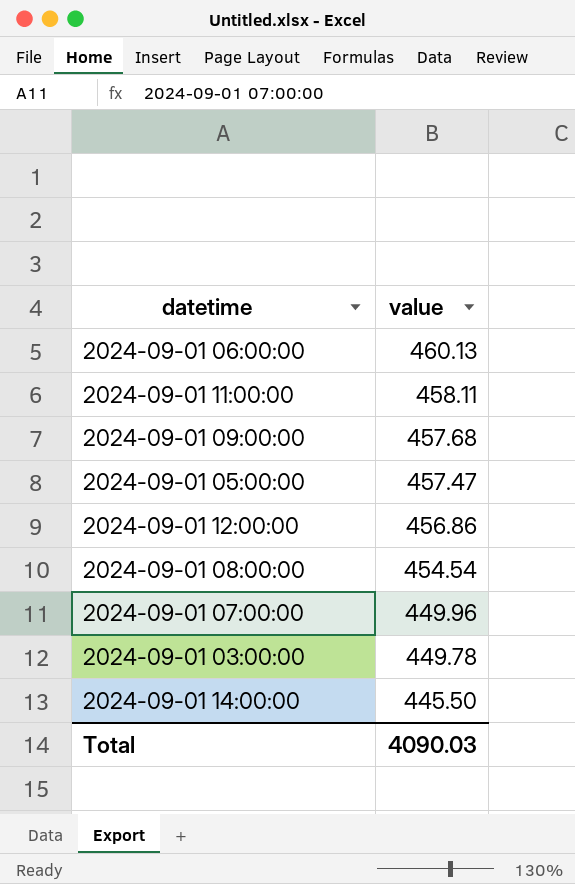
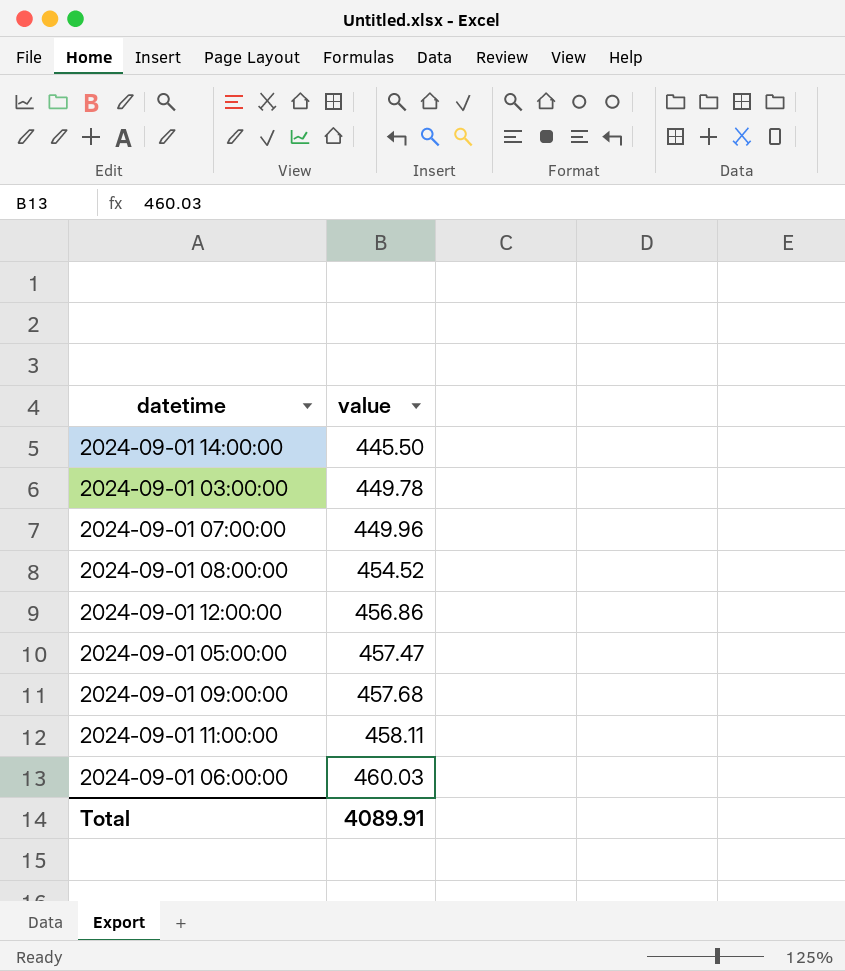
row order: value descending -> value ascending
2024-09-01 08:00:00 | value: 454.54 -> 454.52
2024-09-01 06:00:00 | value: 460.13 -> 460.03
Total | value: 4090.03 -> 4089.91

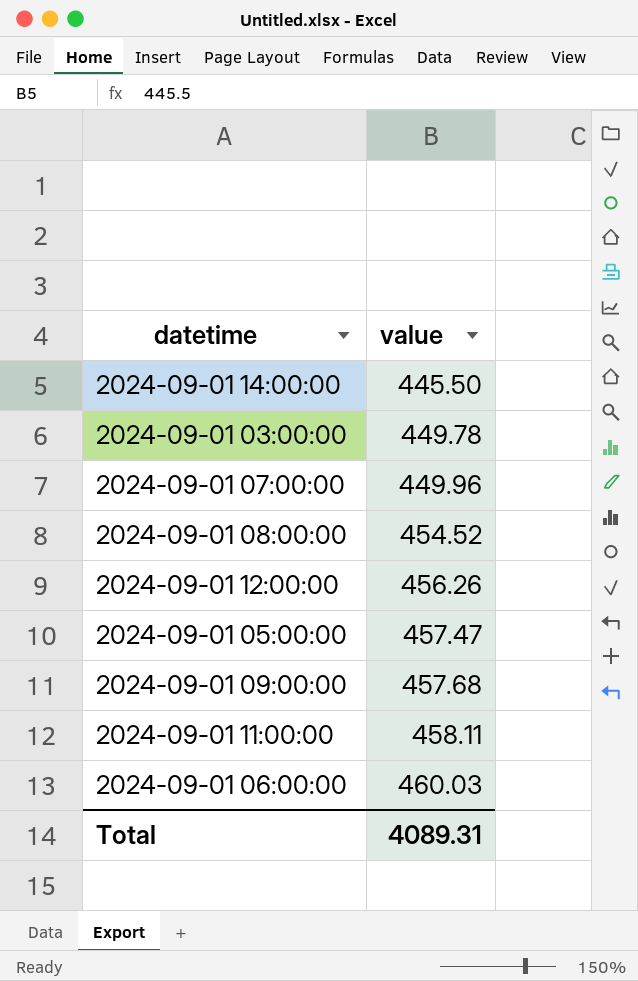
2024-09-01 12:00:00 | value: 456.86 -> 456.26
Total | value: 4089.91 -> 4089.31

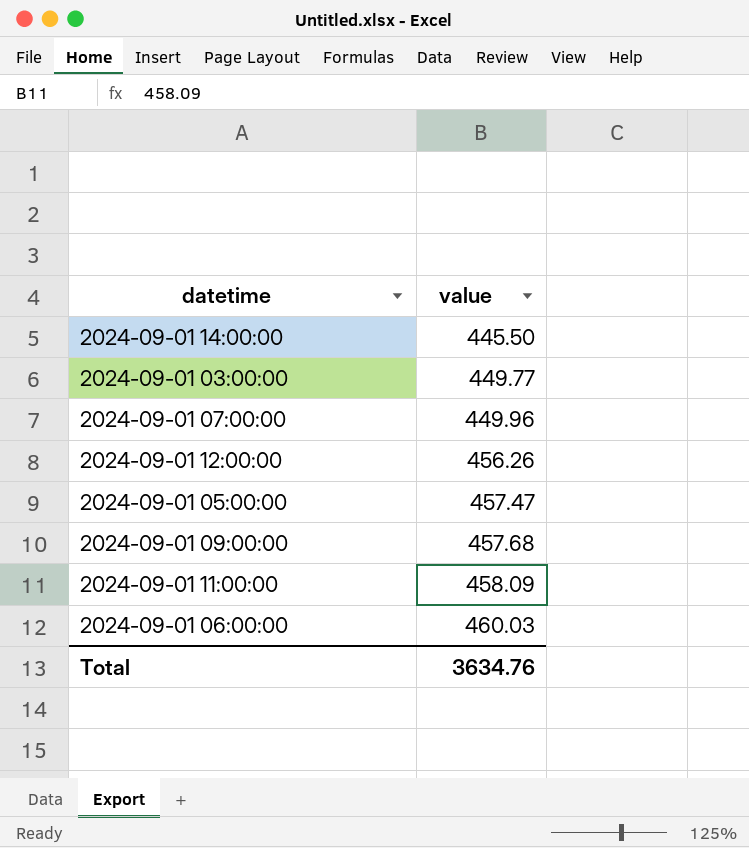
row 2024-09-01 08:00:00: 454.52 -> none
2024-09-01 03:00:00 | value: 449.78 -> 449.77
2024-09-01 11:00:00 | value: 458.11 -> 458.09
Total | value: 4089.31 -> 3634.76

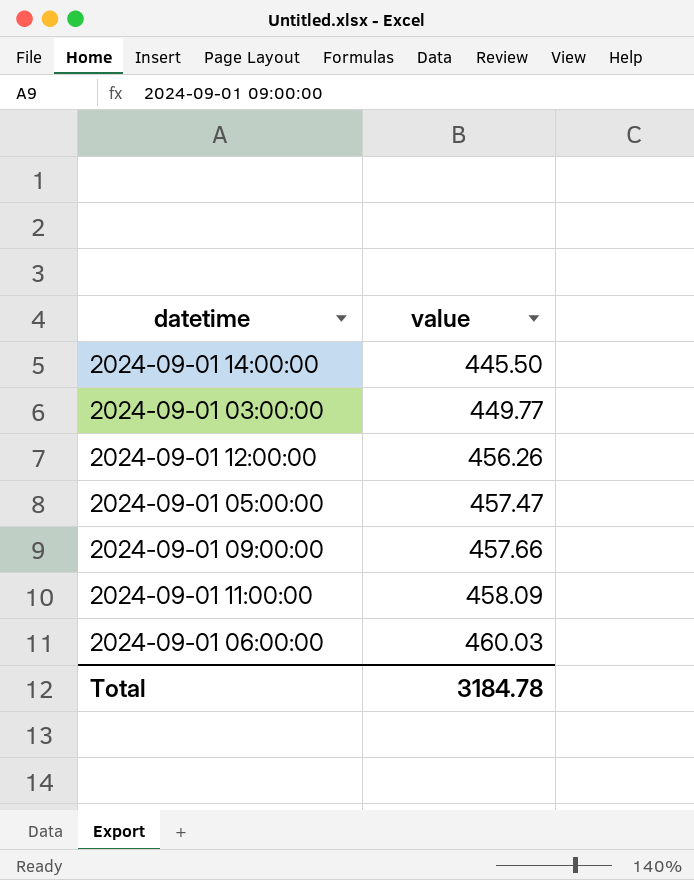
row 2024-09-01 07:00:00: 449.96 -> none
2024-09-01 09:00:00 | value: 457.68 -> 457.66
Total | value: 3634.76 -> 3184.78

